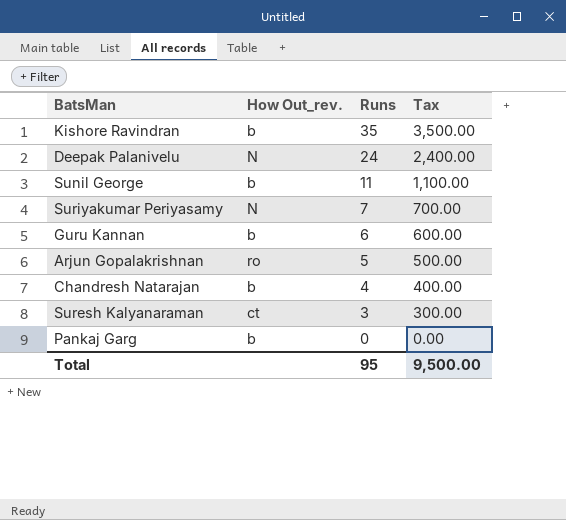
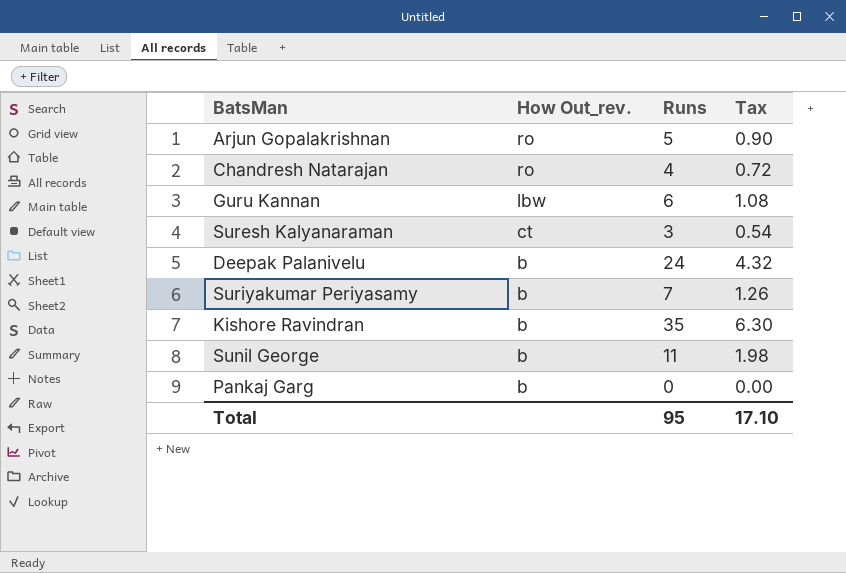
row order: Runs descending -> How Out_rev. descending
column Tax | formula: [Runs] * 100 -> [Runs] * 0.18
Chandresh Natarajan | How Out_rev.: b -> ro
Guru Kannan | How Out_rev.: b -> lbw
Deepak Palanivelu | How Out_rev.: N -> b
Suriyakumar Periyasamy | How Out_rev.: N -> b
Total | Tax: 9,500.00 -> 17.10

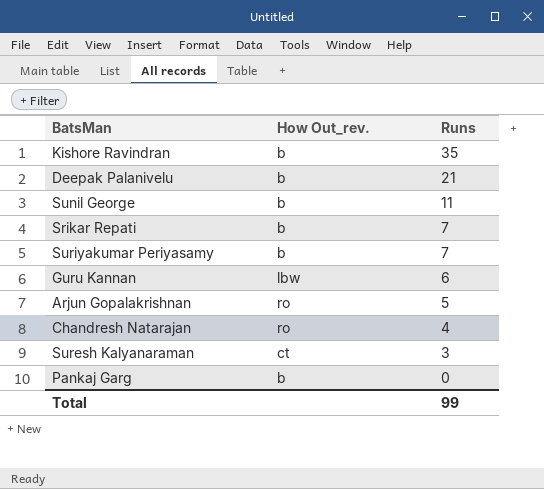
row order: How Out_rev. descending -> Runs descending
column Tax | formula: [Runs] * 0.18 -> none
Deepak Palanivelu | Runs: 24 -> 21
row Srikar Repati: none -> b | 7
Total | Runs: 95 -> 99

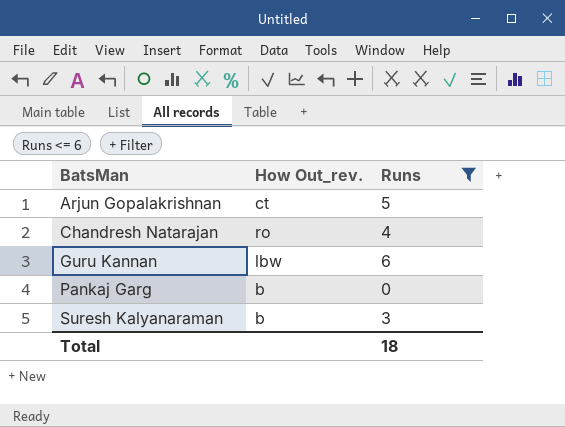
filter: none -> Runs <= 6
row order: Runs descending -> BatsMan ascending
Arjun Gopalakrishnan | How Out_rev.: ro -> ct
Suresh Kalyanaraman | How Out_rev.: ct -> b
Total | Runs: 99 -> 18

